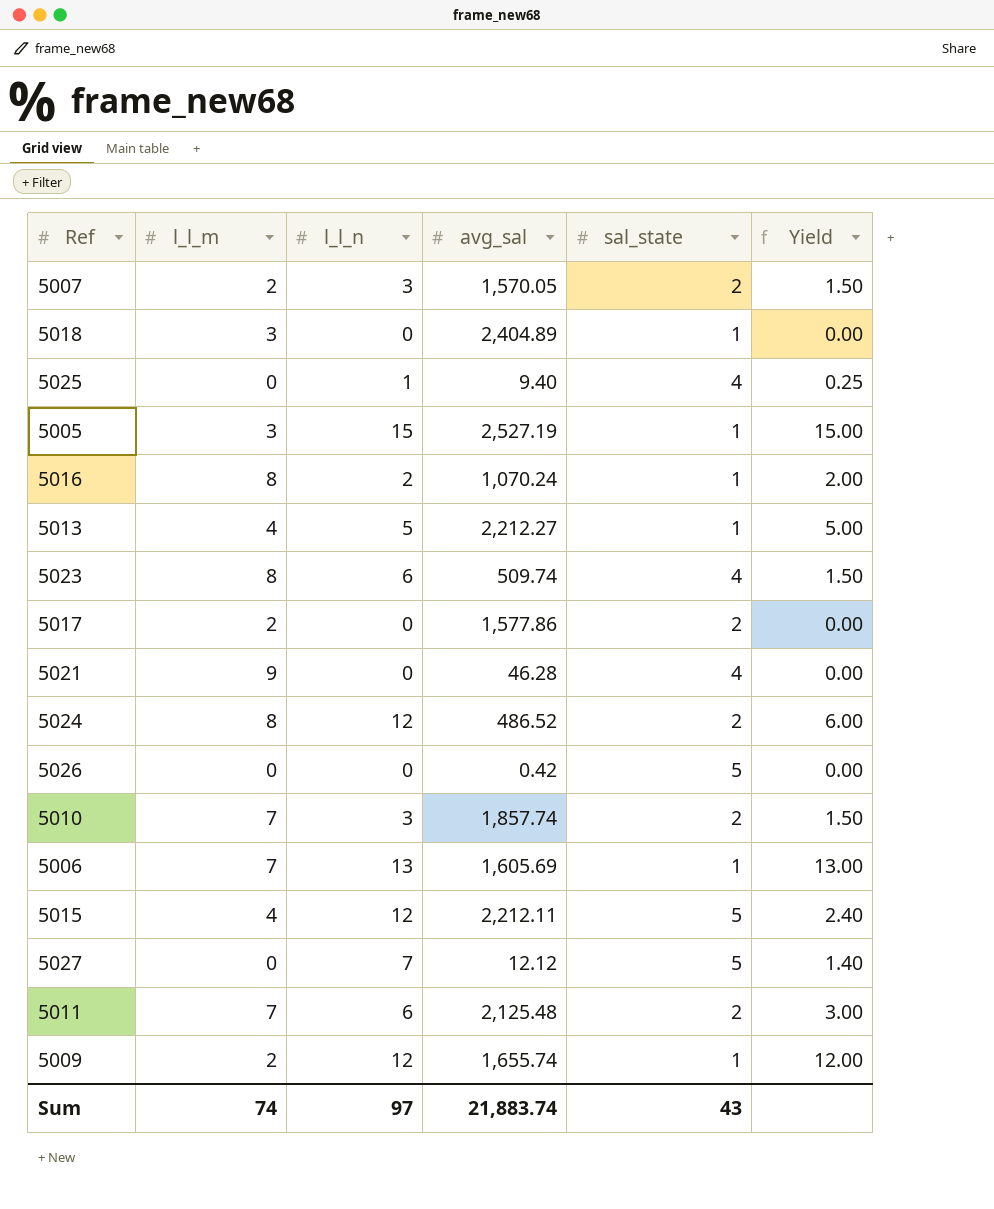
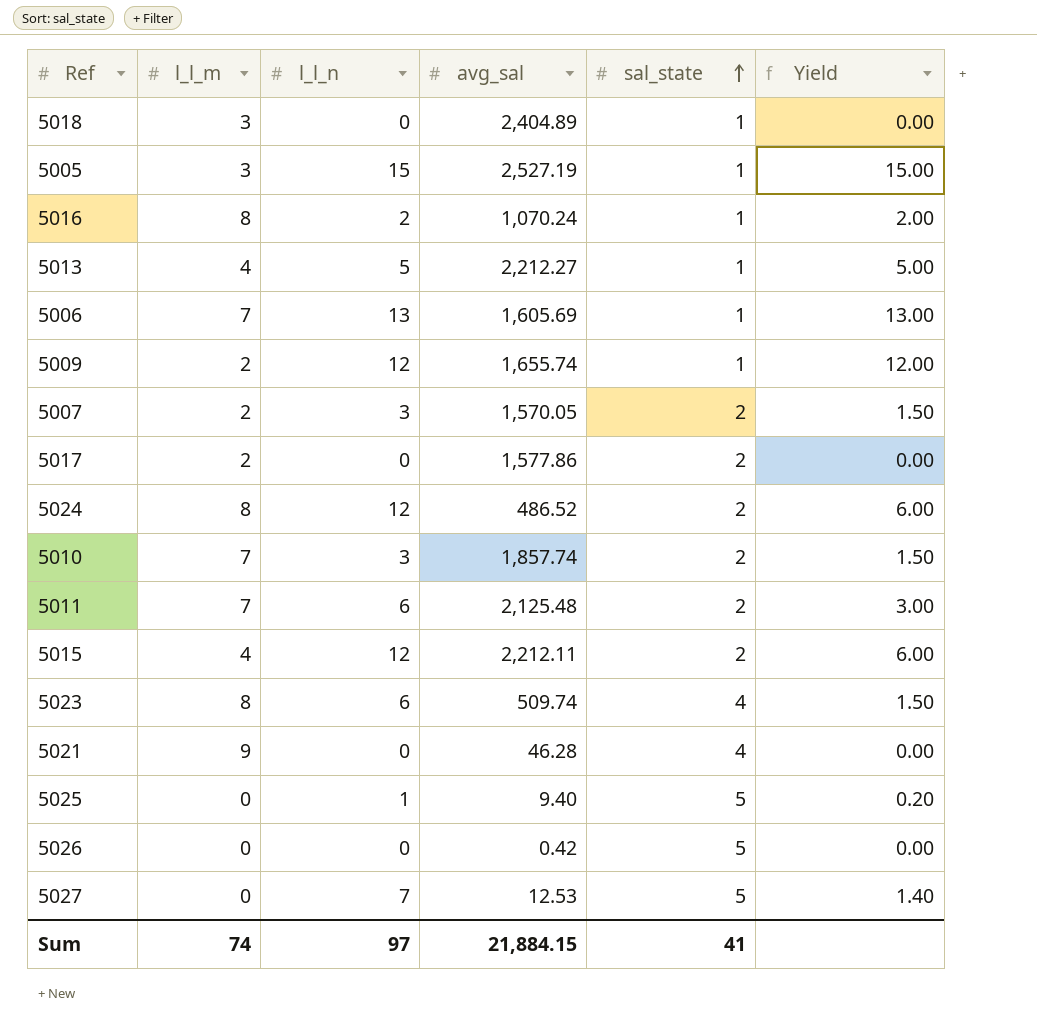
row order: none -> sal_state ascending
5015 | sal_state: 5 -> 2
5015 | Yield: 2.40 -> 6.00
5025 | sal_state: 4 -> 5
5025 | Yield: 0.25 -> 0.20
5027 | avg_sal: 12.12 -> 12.53
Sum | avg_sal: 21,883.74 -> 21,884.15
Sum | sal_state: 43 -> 41

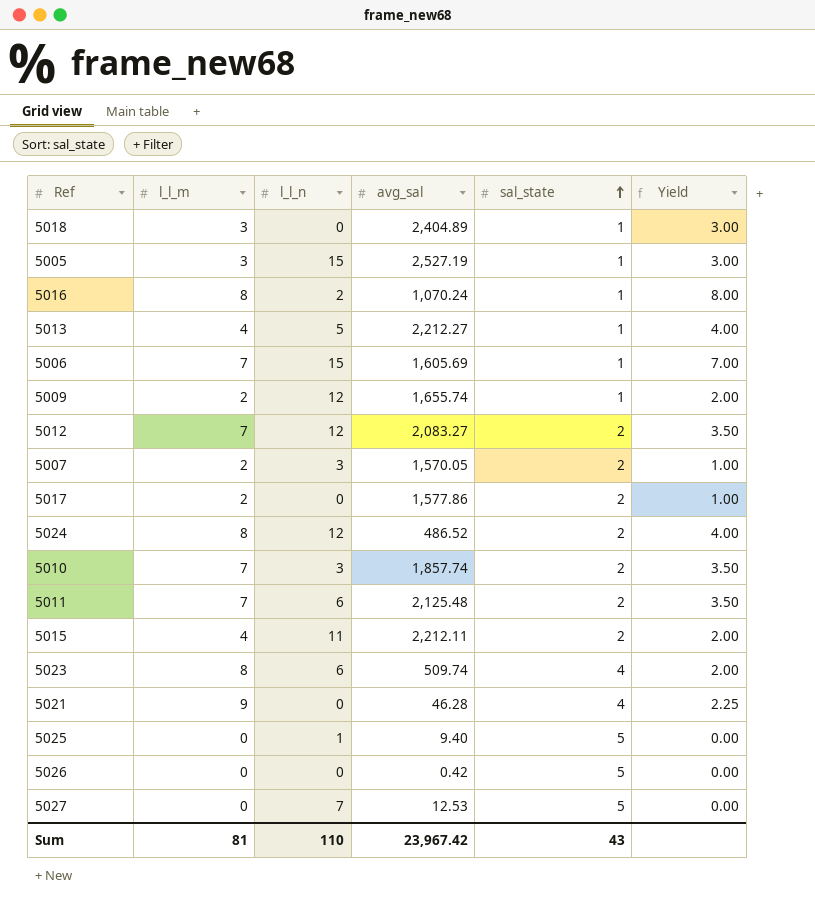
column Yield | formula: [l_l_n] / [sal_state] -> [l_l_m] / [sal_state]
5006 | l_l_n: 13 -> 15
row 5012: none -> 7 | 12 | 2,083.27 | 2 | 3.50
5015 | l_l_n: 12 -> 11
Sum | l_l_m: 74 -> 81
Sum | l_l_n: 97 -> 110
Sum | avg_sal: 21,884.15 -> 23,967.42
Sum | sal_state: 41 -> 43

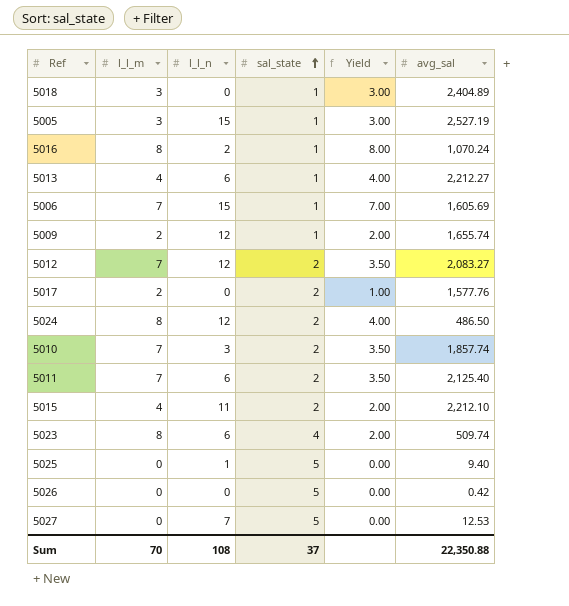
column avg_sal | position: 4 -> 6
row 5007: 2 | 3 | 1,570.05 | 2 | 1.00 -> none
row 5021: 9 | 0 | 46.28 | 4 | 2.25 -> none
5013 | l_l_n: 5 -> 6
5017 | avg_sal: 1,577.86 -> 1,577.76
5024 | avg_sal: 486.52 -> 486.50
5011 | avg_sal: 2,125.48 -> 2,125.40
5015 | avg_sal: 2,212.11 -> 2,212.10
Sum | l_l_m: 81 -> 70
Sum | l_l_n: 110 -> 108
Sum | sal_state: 43 -> 37
Sum | avg_sal: 23,967.42 -> 22,350.88

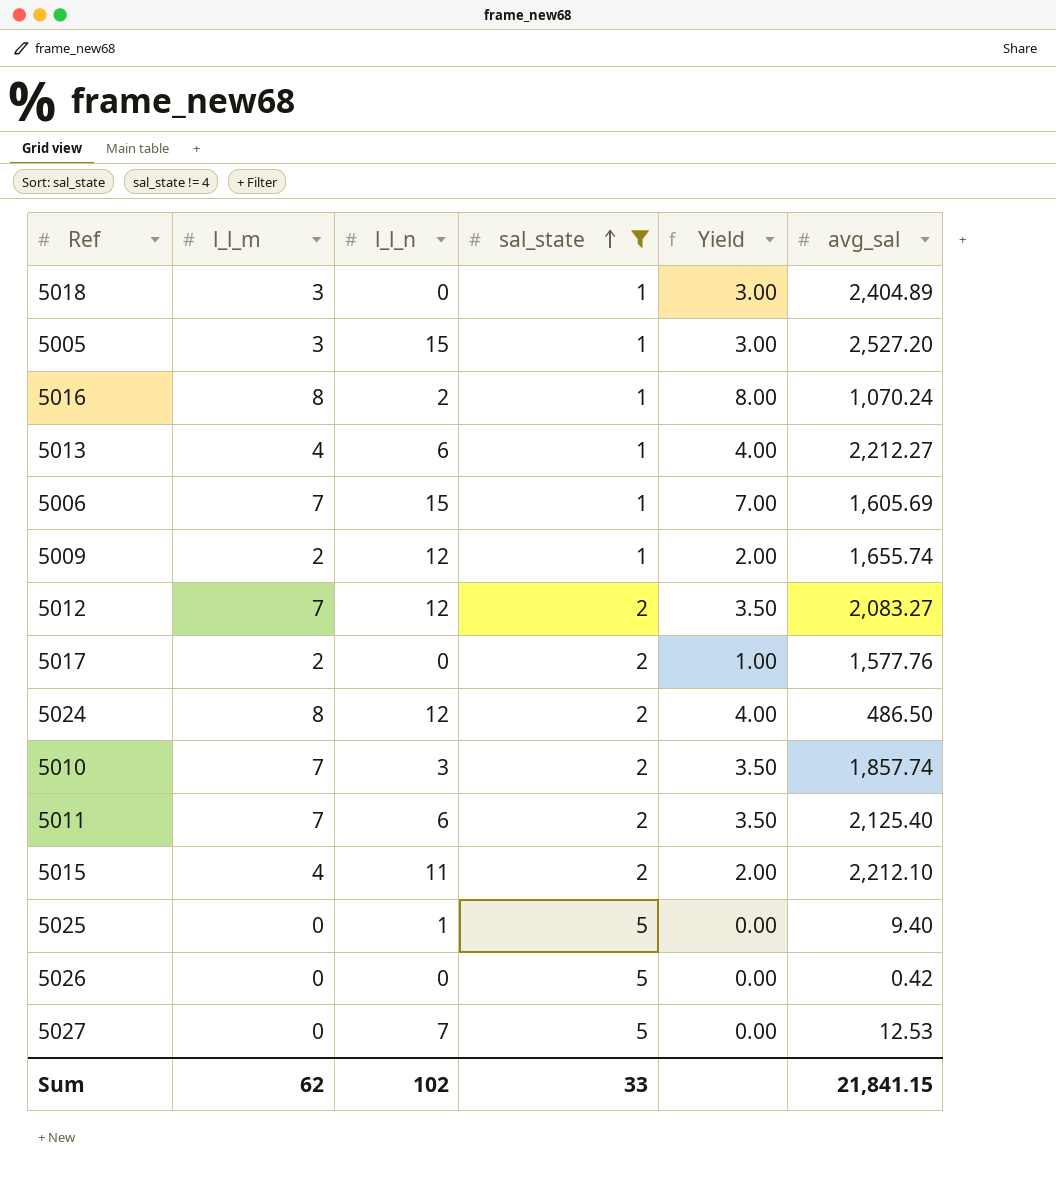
filter: none -> sal_state != 4
5005 | avg_sal: 2,527.19 -> 2,527.20
Sum | l_l_m: 70 -> 62
Sum | l_l_n: 108 -> 102
Sum | sal_state: 37 -> 33
Sum | avg_sal: 22,350.88 -> 21,841.15

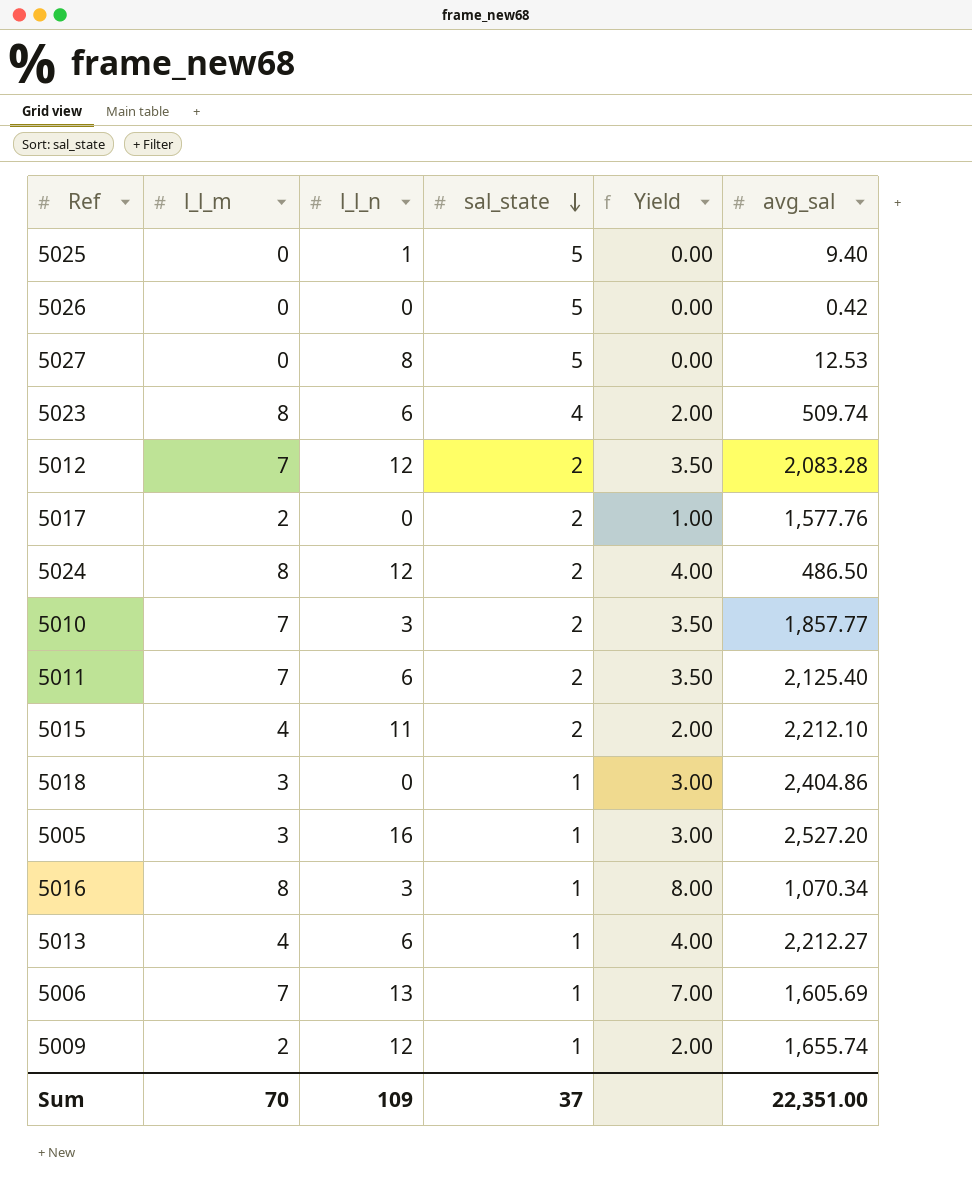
filter: sal_state != 4 -> none
row order: sal_state ascending -> sal_state descending
5027 | l_l_n: 7 -> 8
5012 | avg_sal: 2,083.27 -> 2,083.28
5010 | avg_sal: 1,857.74 -> 1,857.77
5018 | avg_sal: 2,404.89 -> 2,404.86
5005 | l_l_n: 15 -> 16
5016 | l_l_n: 2 -> 3
5016 | avg_sal: 1,070.24 -> 1,070.34
5006 | l_l_n: 15 -> 13
Sum | l_l_m: 62 -> 70
Sum | l_l_n: 102 -> 109
Sum | sal_state: 33 -> 37
Sum | avg_sal: 21,841.15 -> 22,351.00

